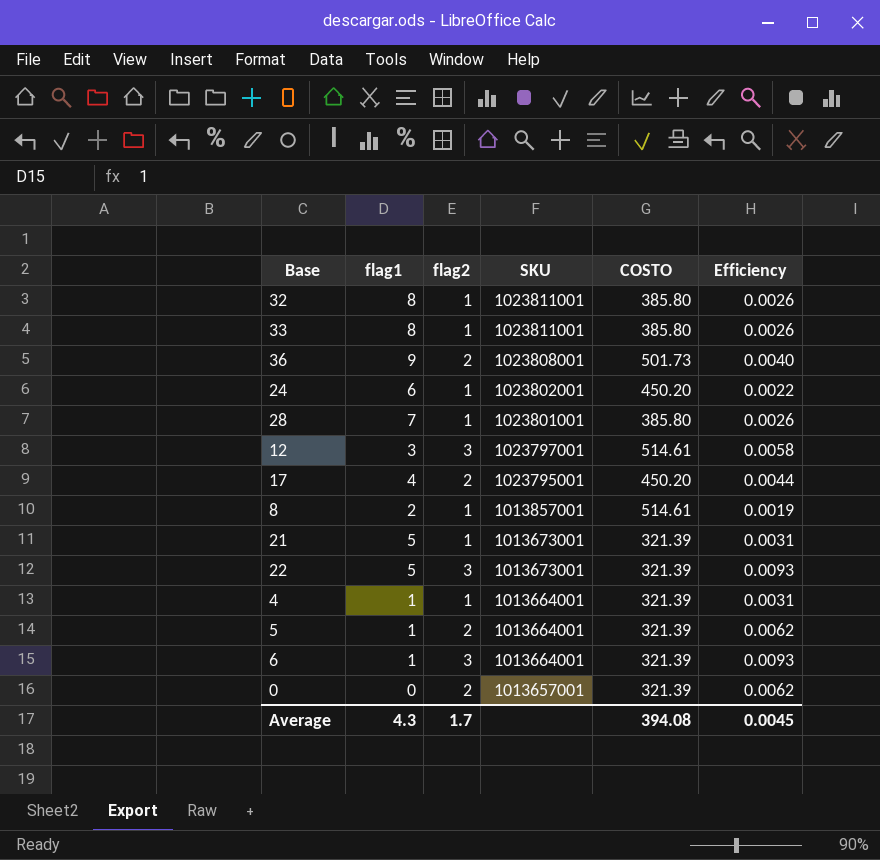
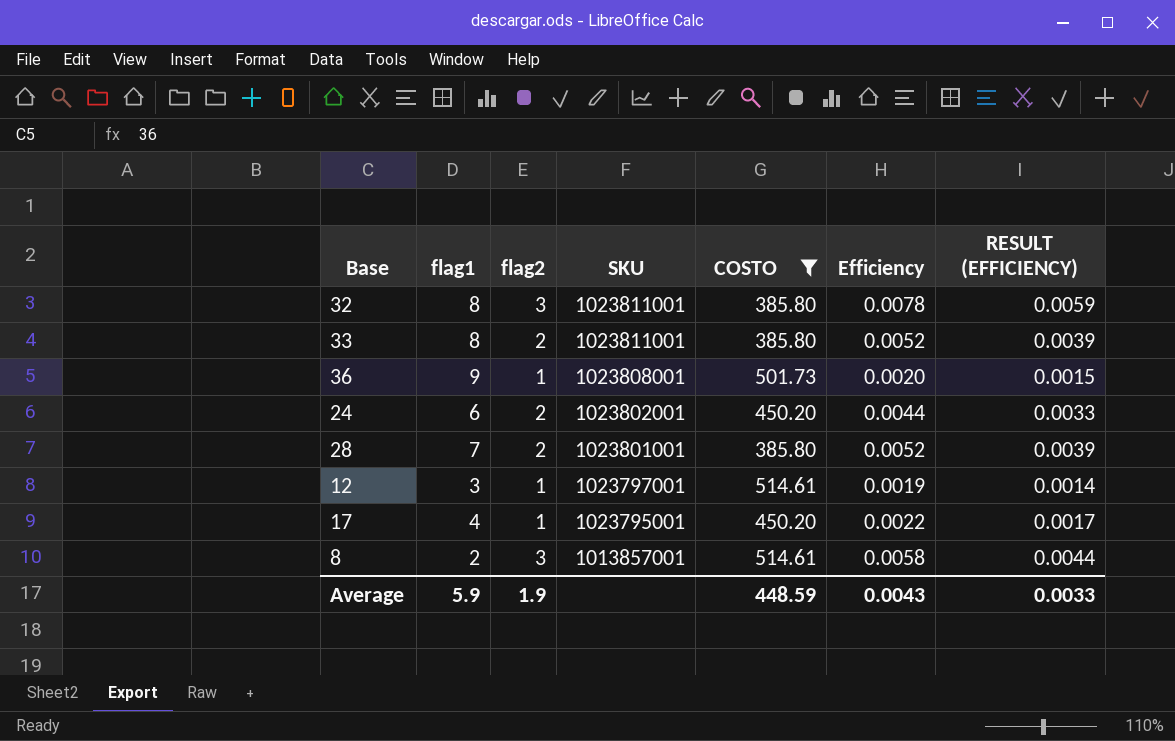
filter: none -> COSTO != 321.39
column RESULT (EFFICIENCY) | formula: none -> [Efficiency] * 0.75
32 | flag2: 1 -> 3
32 | Efficiency: 0.0026 -> 0.0078
33 | flag2: 1 -> 2
33 | Efficiency: 0.0026 -> 0.0052
36 | flag2: 2 -> 1
36 | Efficiency: 0.0040 -> 0.0020
24 | flag2: 1 -> 2
24 | Efficiency: 0.0022 -> 0.0044
28 | flag2: 1 -> 2
28 | Efficiency: 0.0026 -> 0.0052
12 | flag2: 3 -> 1
12 | Efficiency: 0.0058 -> 0.0019
17 | flag2: 2 -> 1
17 | Efficiency: 0.0044 -> 0.0022
8 | flag2: 1 -> 3
8 | Efficiency: 0.0019 -> 0.0058
Average | flag1: 4.3 -> 5.9
Average | flag2: 1.7 -> 1.9
Average | COSTO: 394.08 -> 448.59
Average | Efficiency: 0.0045 -> 0.0043

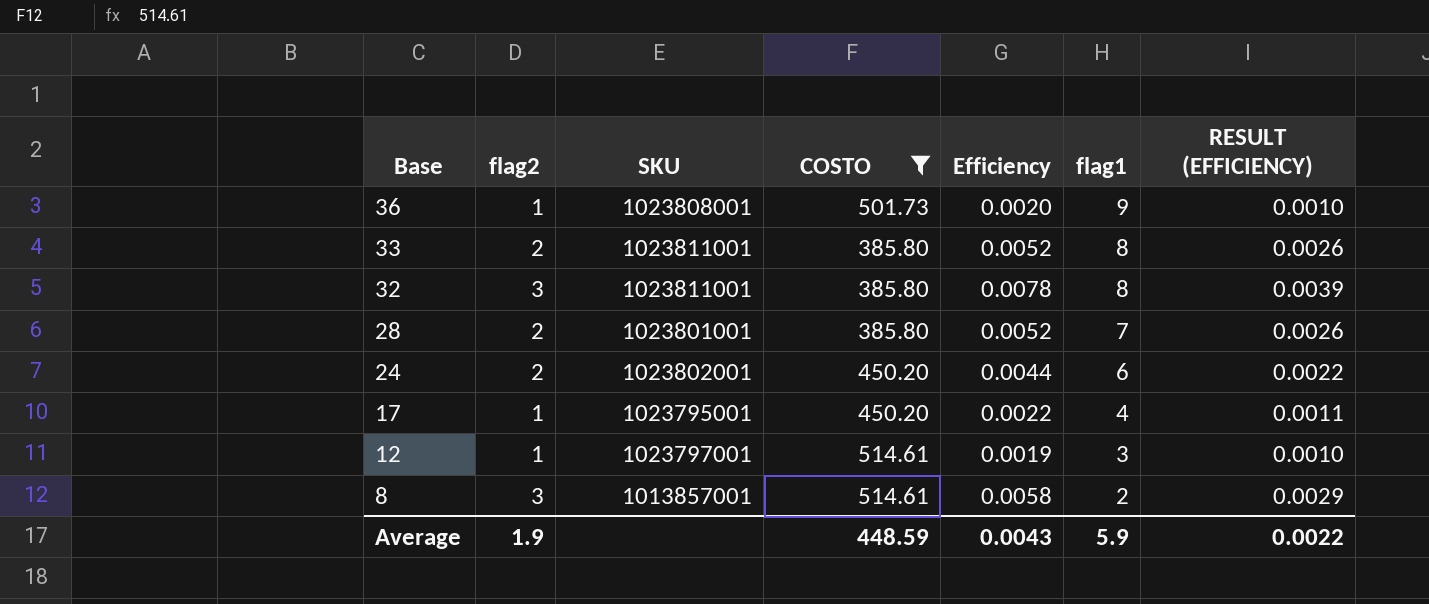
row order: SKU descending -> Base descending
column flag1 | position: 2 -> 6
column RESULT (EFFICIENCY) | formula: [Efficiency] * 0.75 -> [Efficiency] * 0.5
Average | RESULT (EFFICIENCY): 0.0033 -> 0.0022

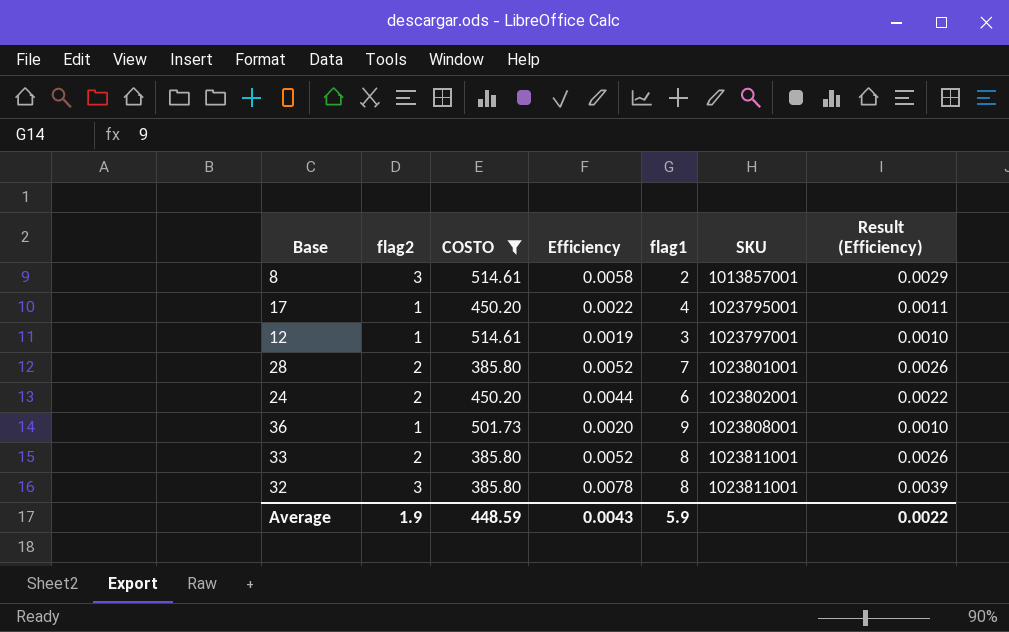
row order: Base descending -> SKU ascending
column SKU | position: 3 -> 6
column name: RESULT (EFFICIENCY) -> Result (Efficiency)

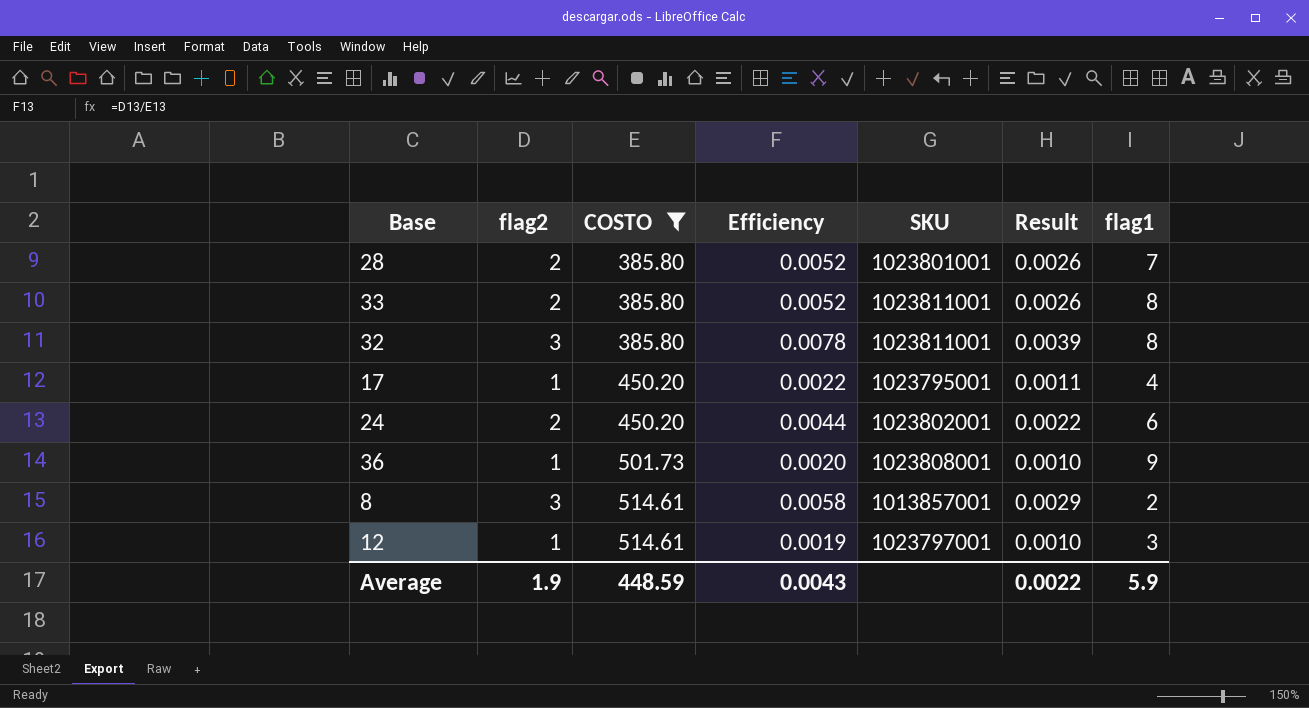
row order: SKU ascending -> COSTO ascending
column name: Result (Efficiency) -> Result
column flag1 | position: 5 -> 7

